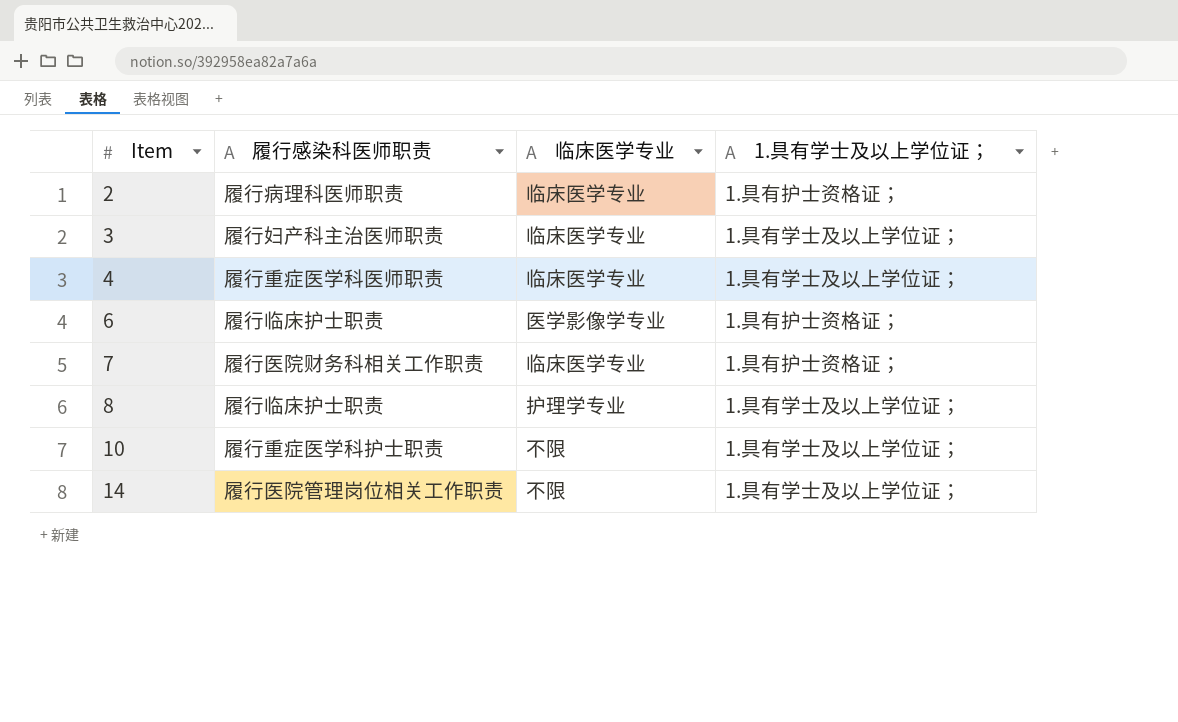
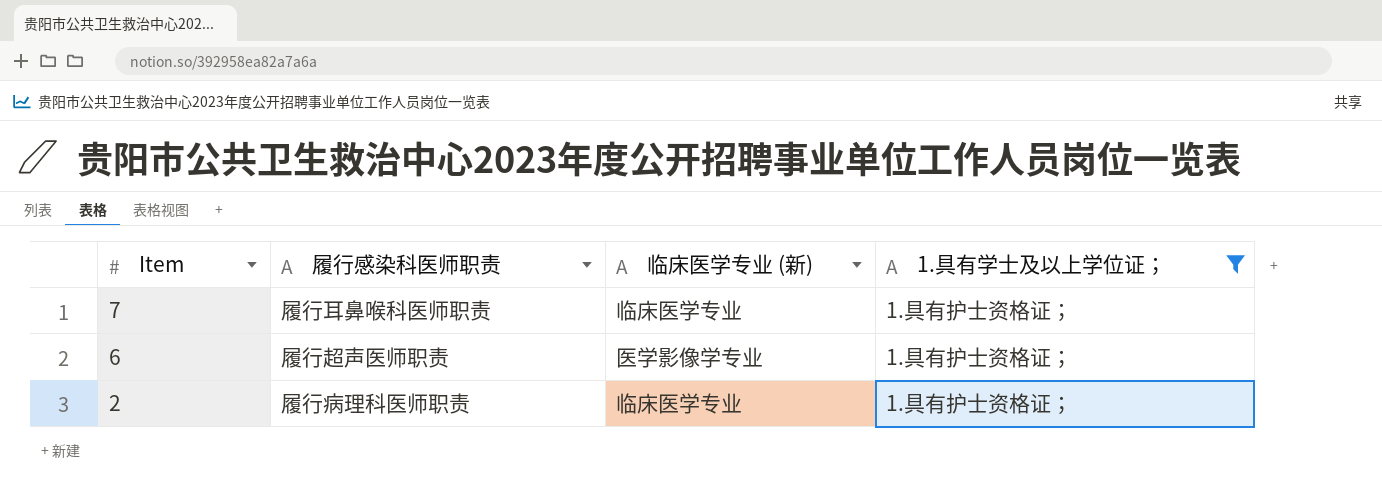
filter: none -> 1.具有学士及以上学位证； = 1.具有护士资格证；
row order: Item ascending -> Item descending
column name: 临床医学专业 -> 临床医学专业 (新)
7 | 履行感染科医师职责: 履行医院财务科相关工作职责 -> 履行耳鼻喉科医师职责
6 | 履行感染科医师职责: 履行临床护士职责 -> 履行超声医师职责

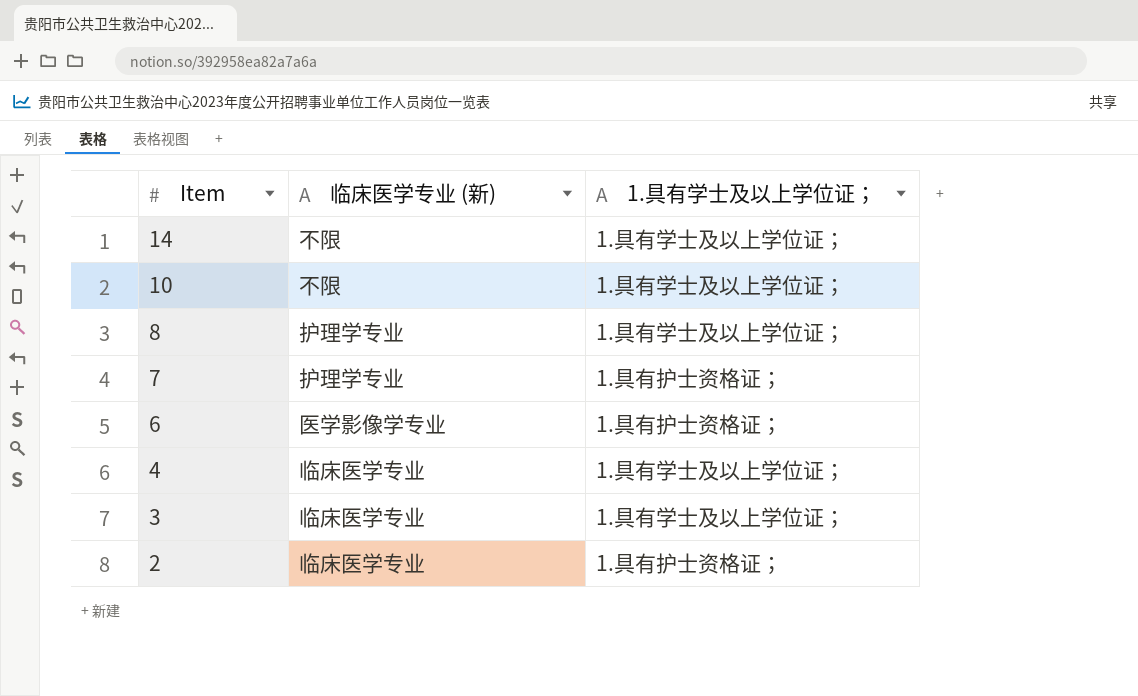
filter: 1.具有学士及以上学位证； = 1.具有护士资格证； -> none
column 履行感染科医师职责 | position: 2 -> none
7 | 临床医学专业 (新): 临床医学专业 -> 护理学专业

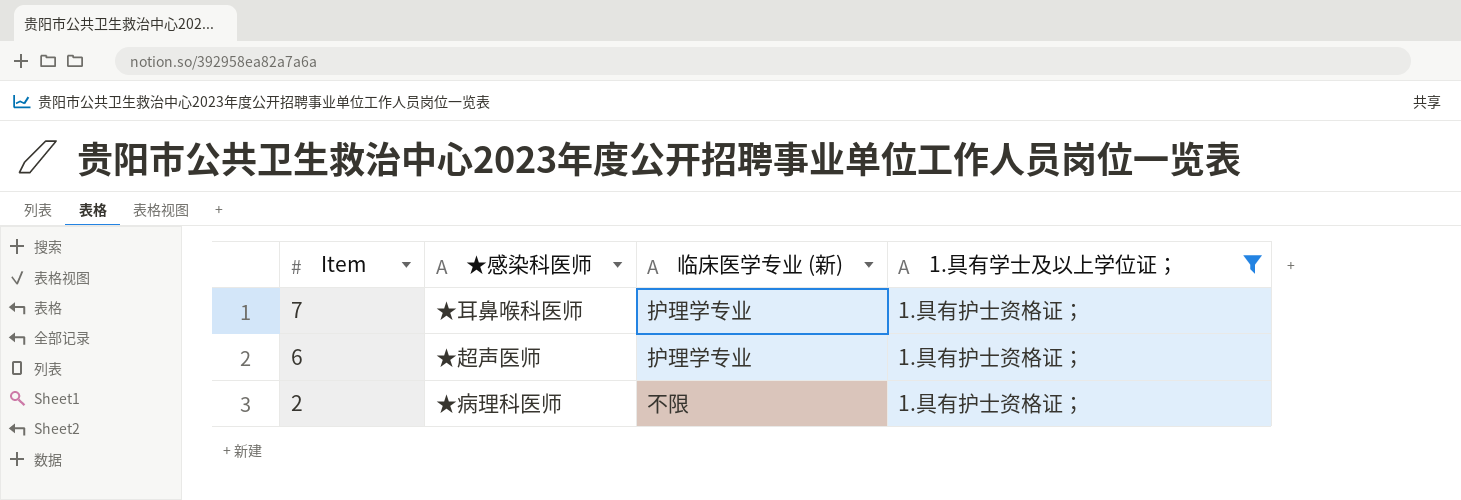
filter: none -> 1.具有学士及以上学位证； = 1.具有护士资格证；
column ★感染科医师 | position: none -> 2
6 | 临床医学专业 (新): 医学影像学专业 -> 护理学专业
2 | 临床医学专业 (新): 临床医学专业 -> 不限

